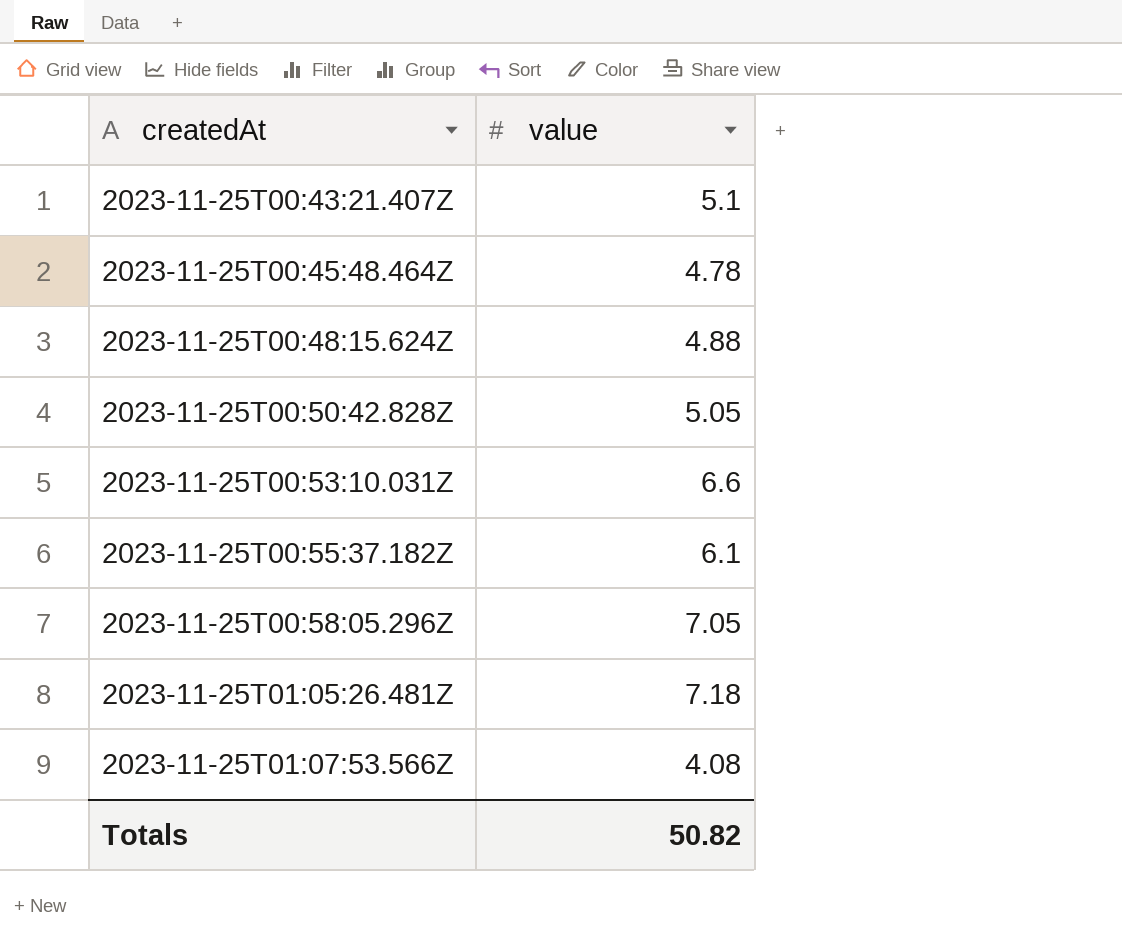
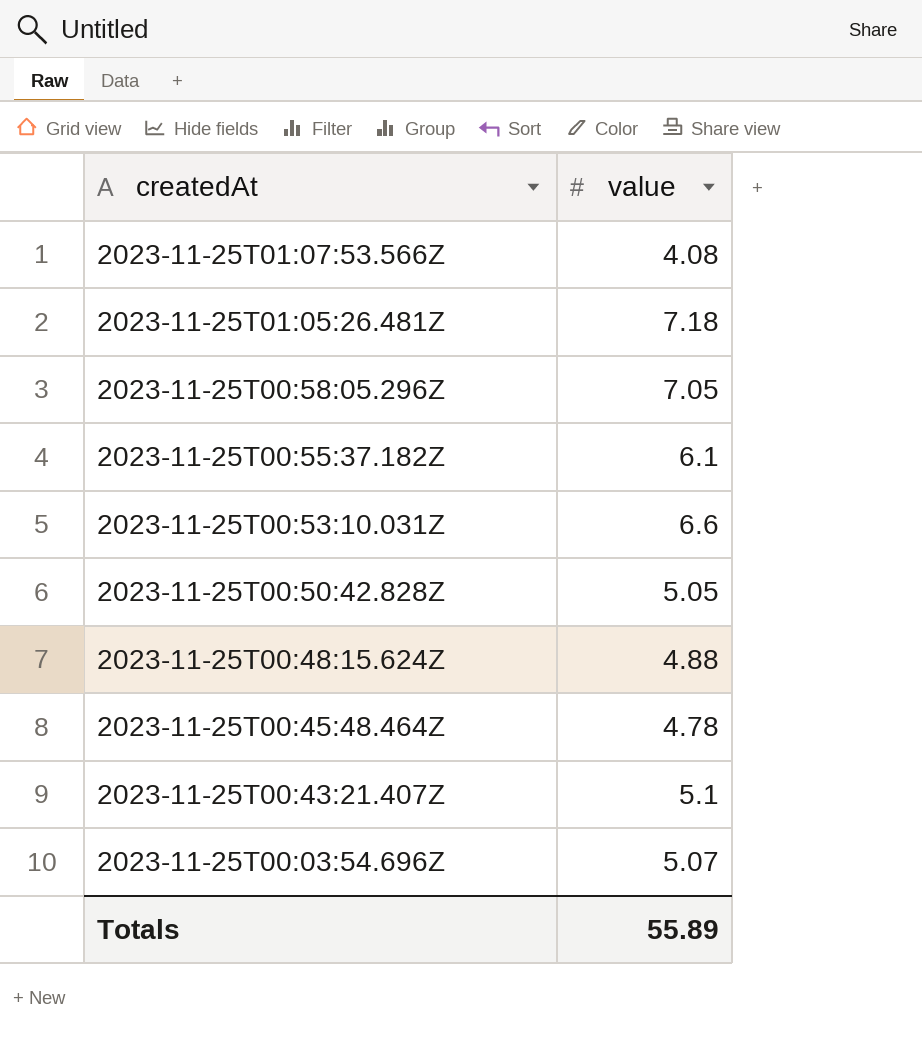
row order: createdAt ascending -> createdAt descending
row 2023-11-25T00:03:54.696Z: none -> 5.07
Totals | value: 50.82 -> 55.89

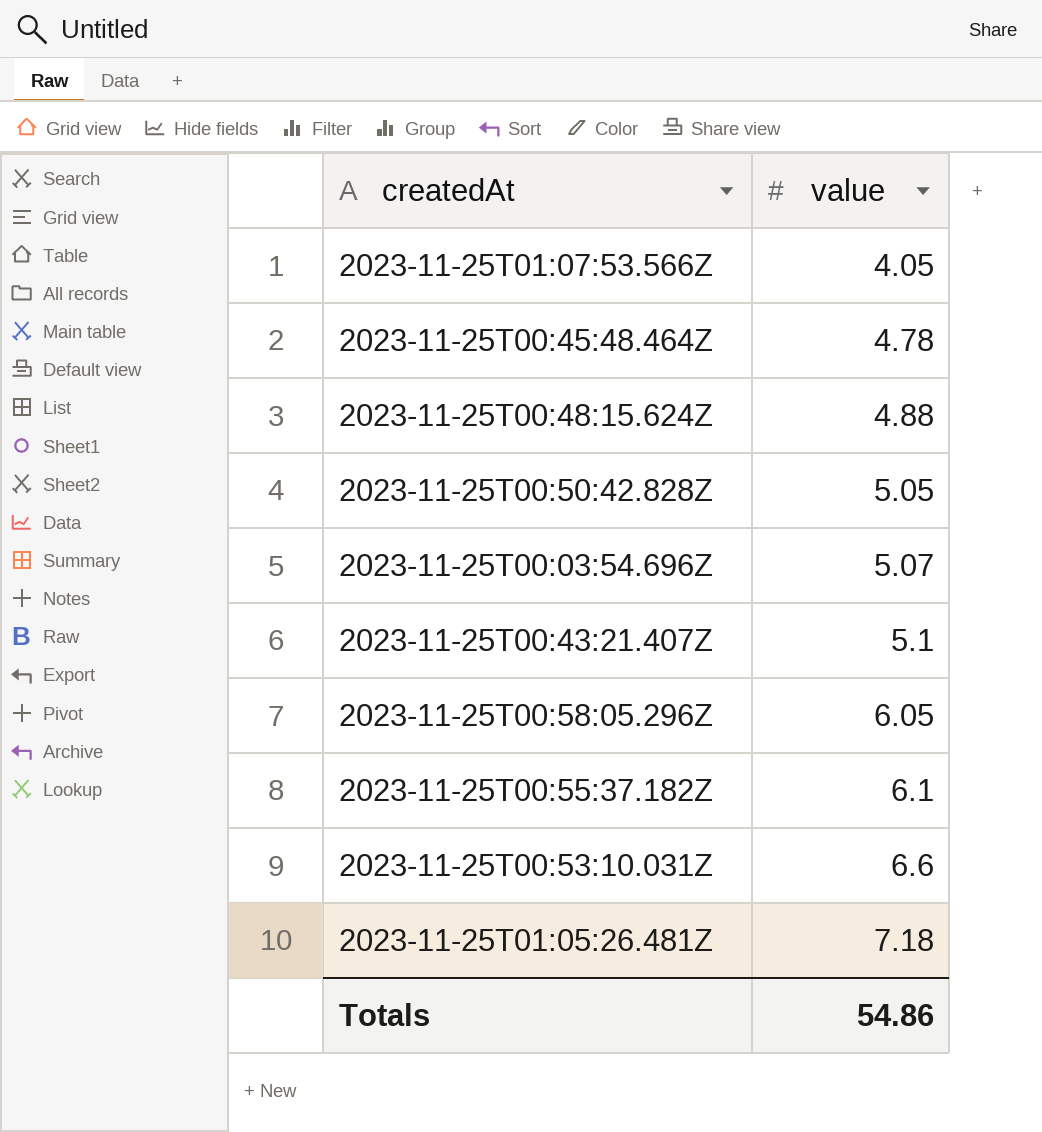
row order: createdAt descending -> value ascending
2023-11-25T01:07:53.566Z | value: 4.08 -> 4.05
2023-11-25T00:58:05.296Z | value: 7.05 -> 6.05
Totals | value: 55.89 -> 54.86

